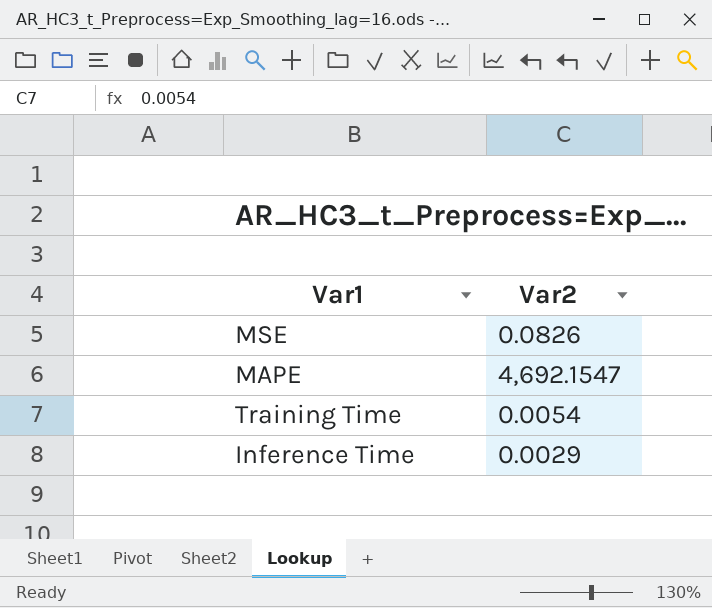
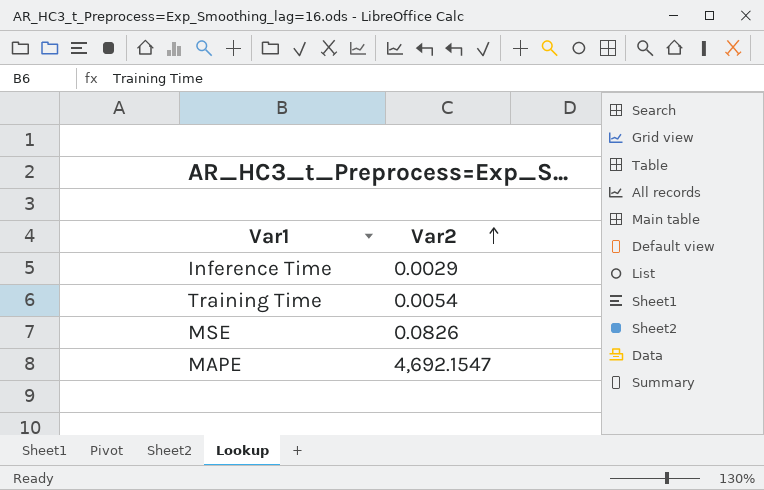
row order: none -> Var2 ascending

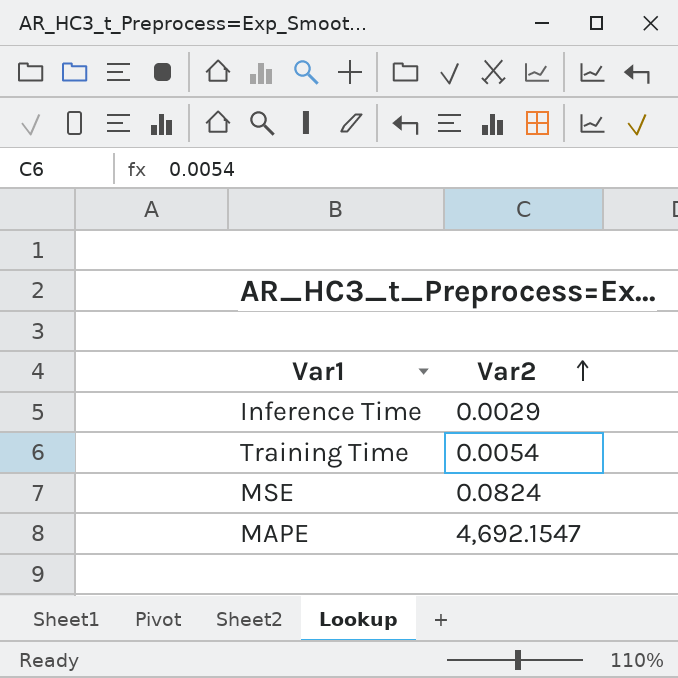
MSE | Var2: 0.0826 -> 0.0824

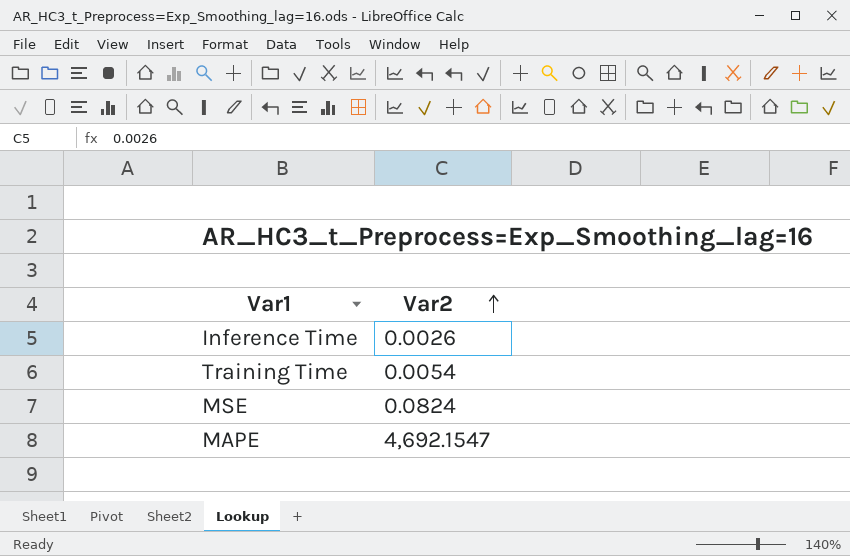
Inference Time | Var2: 0.0029 -> 0.0026

